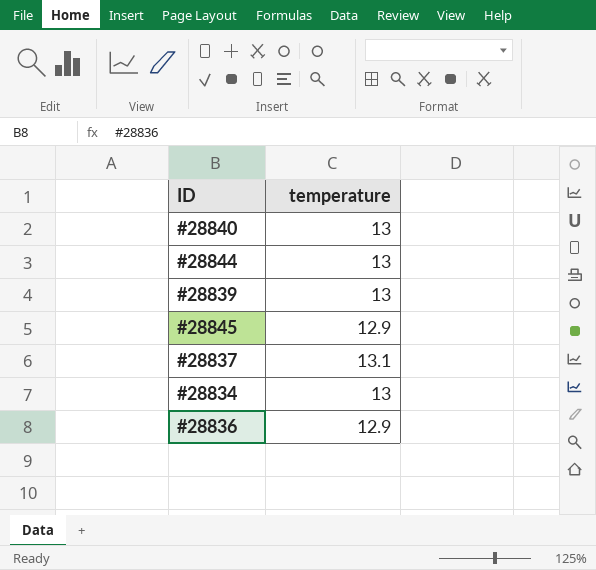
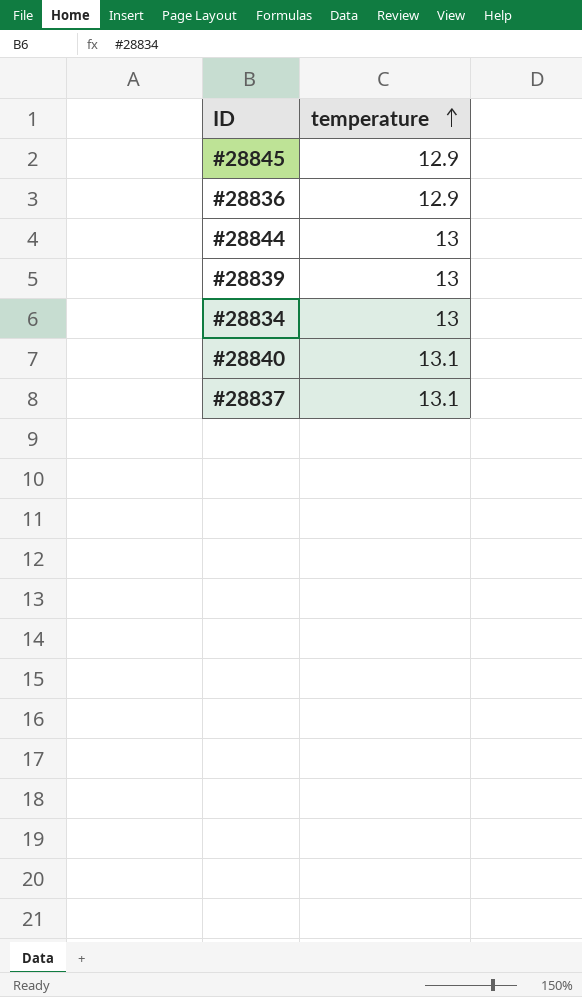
row order: none -> temperature ascending
#28840 | temperature: 13 -> 13.1

